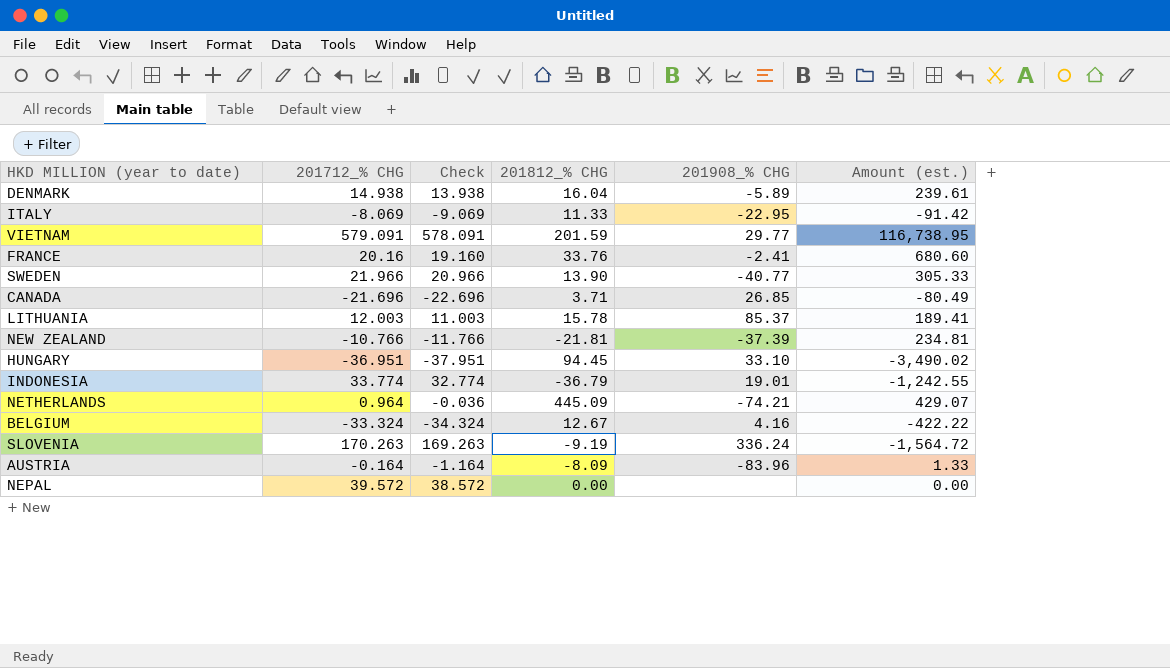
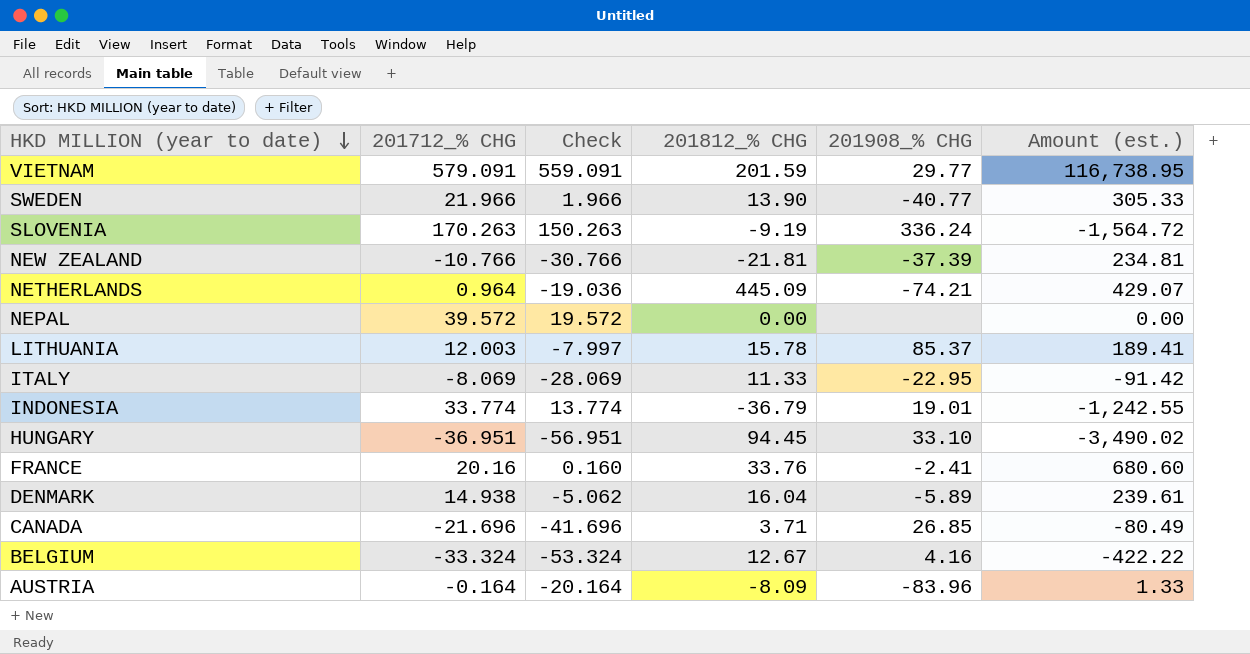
row order: none -> HKD MILLION (year to date) descending
column Check | formula: [201712_% CHG] - 1 -> [201712_% CHG] - 20

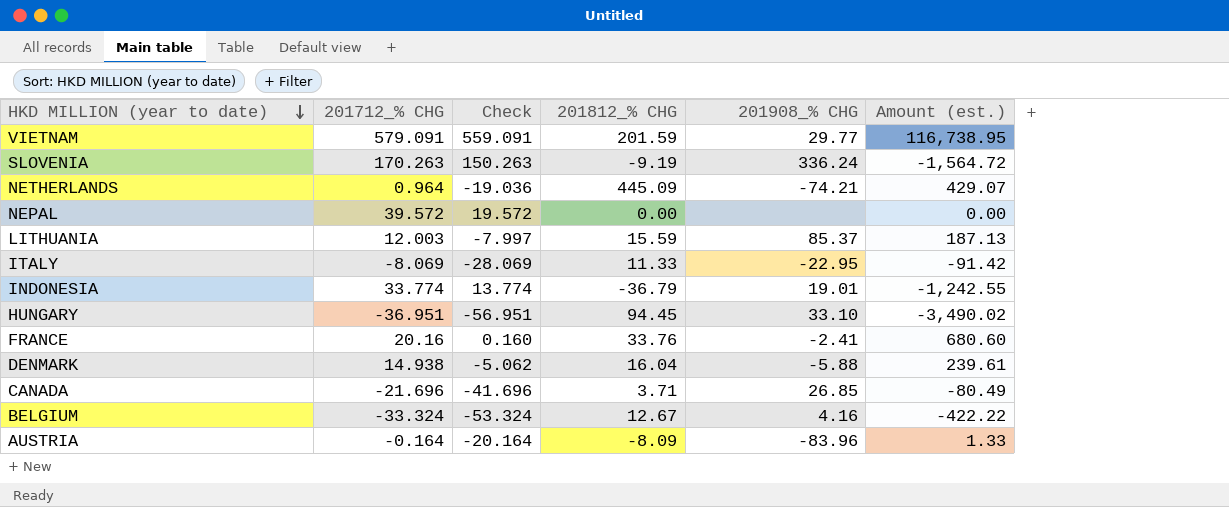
row SWEDEN: 21.966 | 1.966 | 13.90 | -40.77 | 305.33 -> none
row NEW ZEALAND: -10.766 | -30.766 | -21.81 | -37.39 | 234.81 -> none
LITHUANIA | 201812_% CHG: 15.78 -> 15.59
LITHUANIA | Amount (est.): 189.41 -> 187.13
DENMARK | 201908_% CHG: -5.89 -> -5.88

